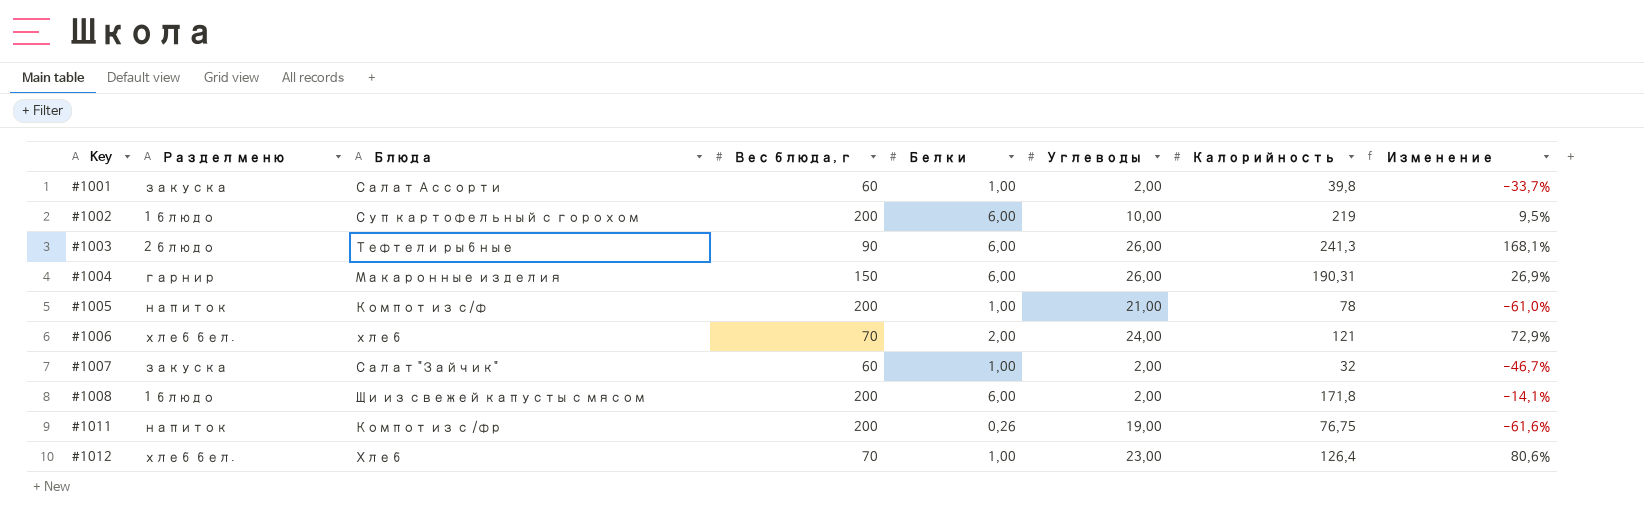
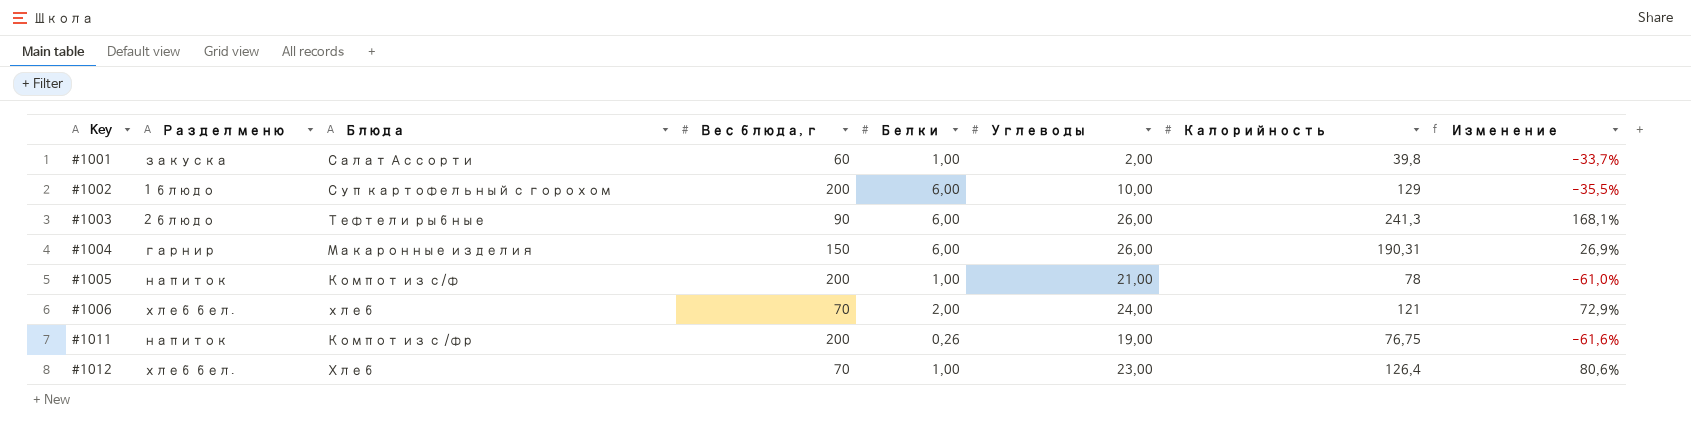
row #1007: закуска | Салат "Зайчик" | 60 | 1,00 | 2,00 | 32 | -46,7% -> none
row #1008: 1 блюдо | Щи из свежей капусты с мясом | 200 | 6,00 | 2,00 | 171,8 | -14,1% -> none
#1002 | Калорийность: 219 -> 129
#1002 | Изменение: 9,5% -> -35,5%

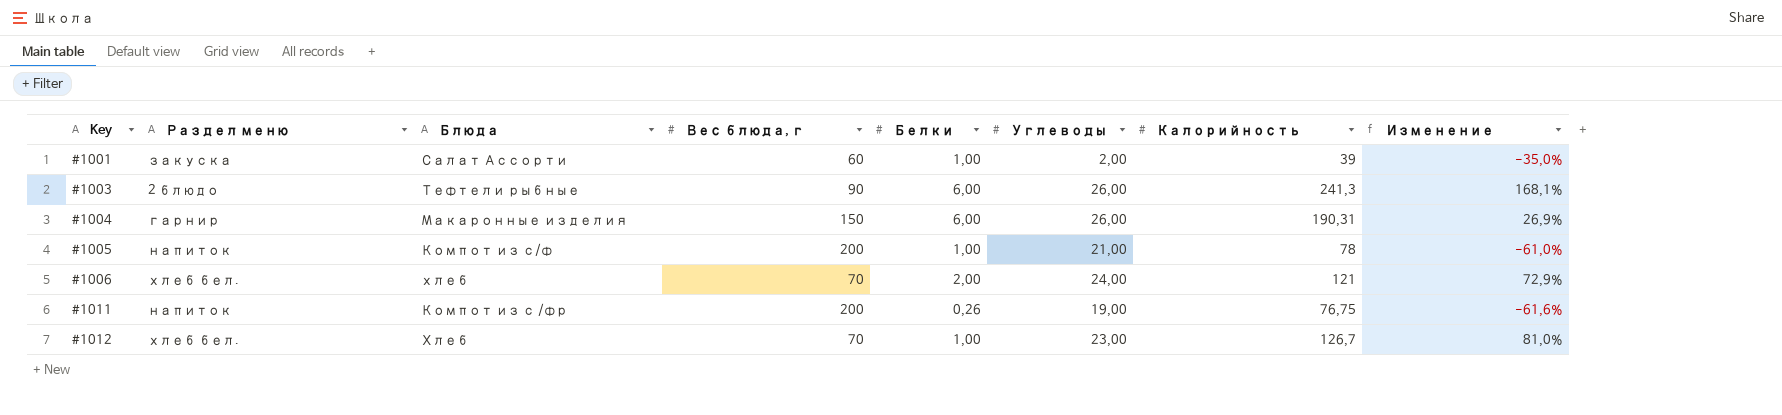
row #1002: 1 блюдо | Суп картофельный с горохом | 200 | 6,00 | 10,00 | 129 | -35,5% -> none
#1001 | Калорийность: 39,8 -> 39
#1001 | Изменение: -33,7% -> -35,0%
#1012 | Калорийность: 126,4 -> 126,7
#1012 | Изменение: 80,6% -> 81,0%

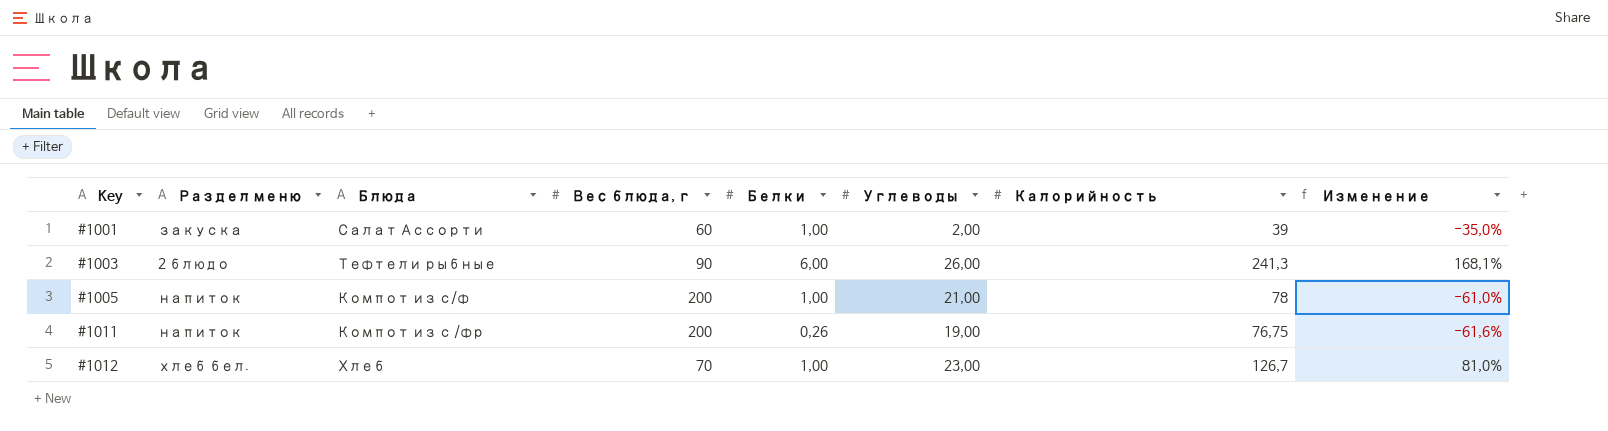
row #1004: гарнир | Макаронные изделия | 150 | 6,00 | 26,00 | 190,31 | 26,9% -> none
row #1006: хлеб бел. | хлеб | 70 | 2,00 | 24,00 | 121 | 72,9% -> none

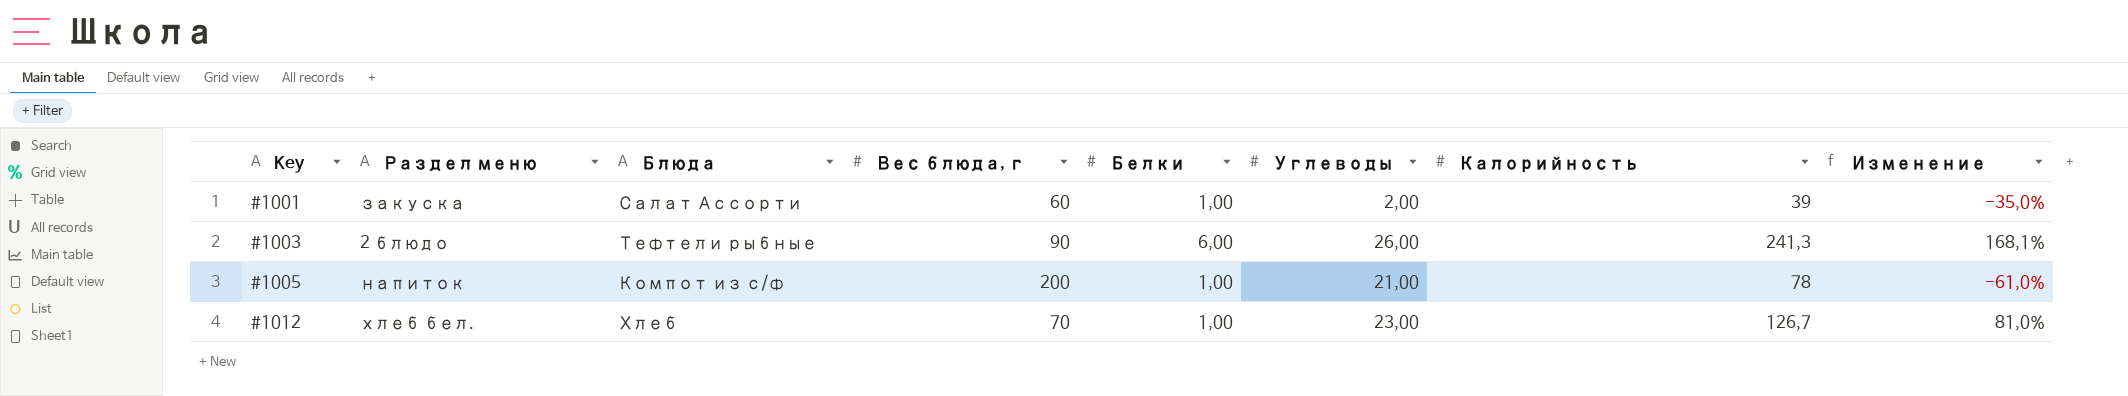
row #1011: напиток | Компот из с /фр | 200 | 0,26 | 19,00 | 76,75 | -61,6% -> none

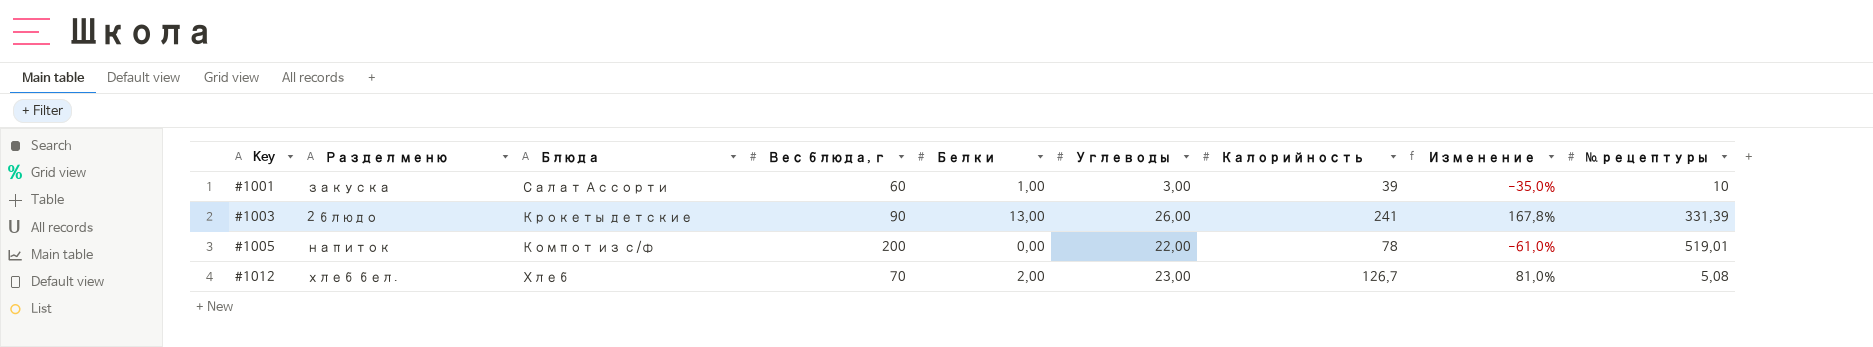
column № рецептуры | position: none -> 9
#1001 | Углеводы: 2,00 -> 3,00
#1003 | Блюда: Тефтели рыбные -> Крокеты детские
#1003 | Белки: 6,00 -> 13,00
#1003 | Калорийность: 241,3 -> 241
#1003 | Изменение: 168,1% -> 167,8%
#1005 | Белки: 1,00 -> 0,00
#1005 | Углеводы: 21,00 -> 22,00
#1012 | Белки: 1,00 -> 2,00

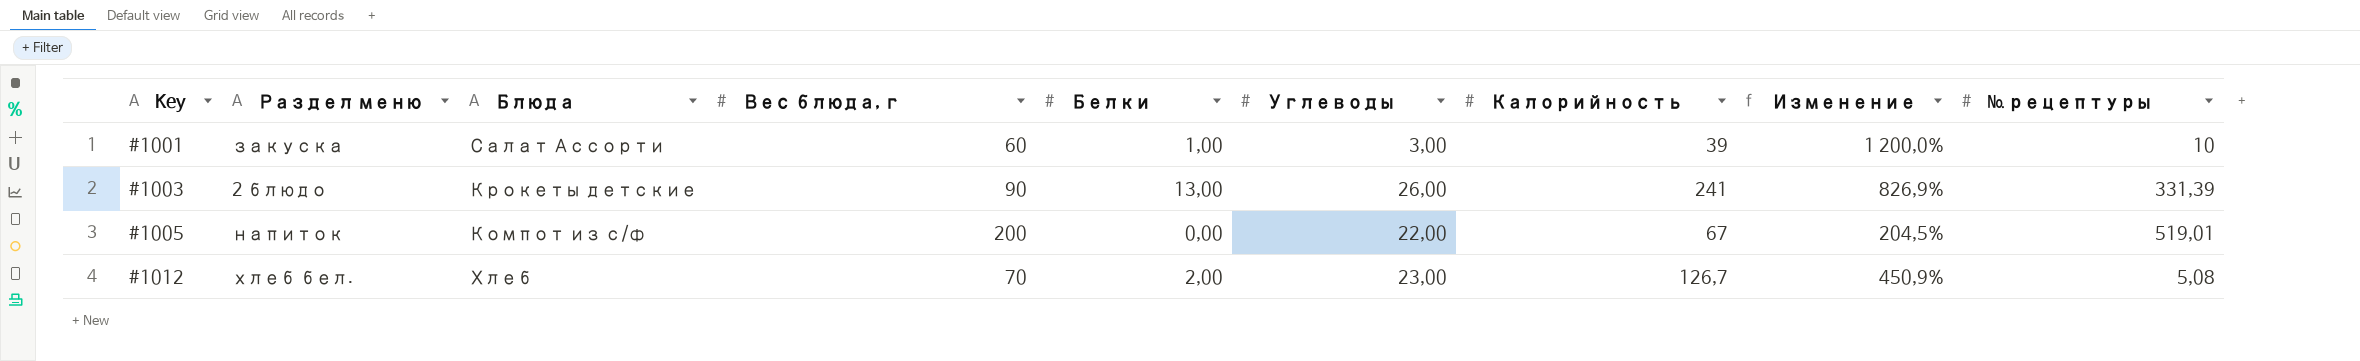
column Изменение | formula: ([Калорийность] - [Вес блюда, г]) / [Вес блюда, г] -> ([Калорийность] - [Углеводы]) / [Углеводы]
#1005 | Калорийность: 78 -> 67

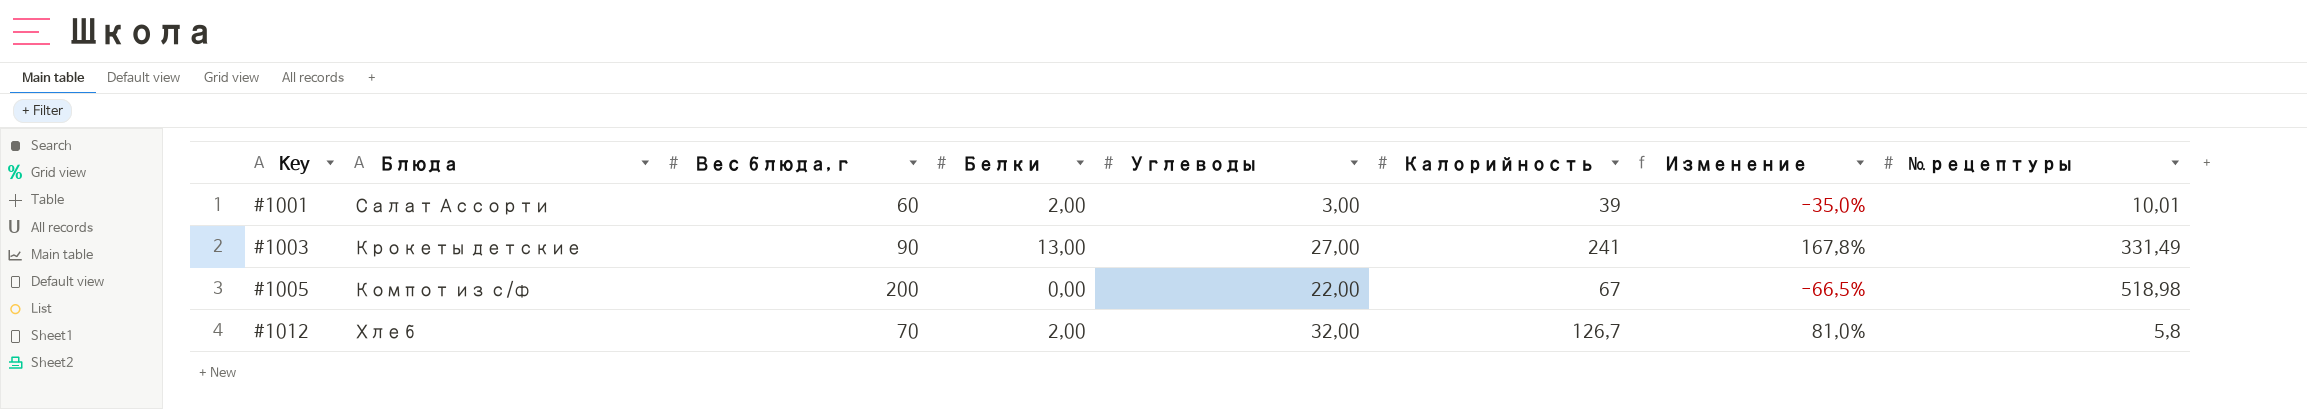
column Раздел меню | position: 2 -> none
column Изменение | formula: ([Калорийность] - [Углеводы]) / [Углеводы] -> ([Калорийность] - [Вес блюда, г]) / [Вес блюда, г]
#1001 | Белки: 1,00 -> 2,00
#1001 | № рецептуры: 10 -> 10,01
#1003 | Углеводы: 26,00 -> 27,00
#1003 | № рецептуры: 331,39 -> 331,49
#1005 | № рецептуры: 519,01 -> 518,98
#1012 | Углеводы: 23,00 -> 32,00
#1012 | № рецептуры: 5,08 -> 5,8

